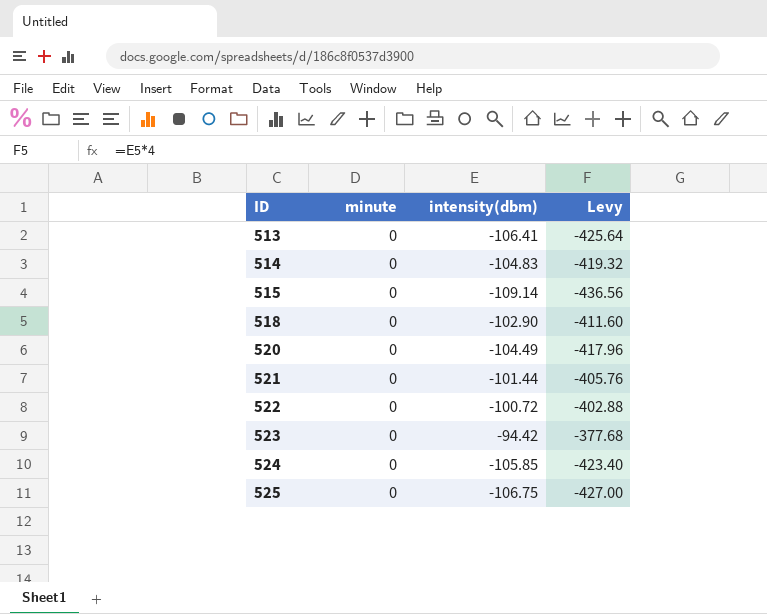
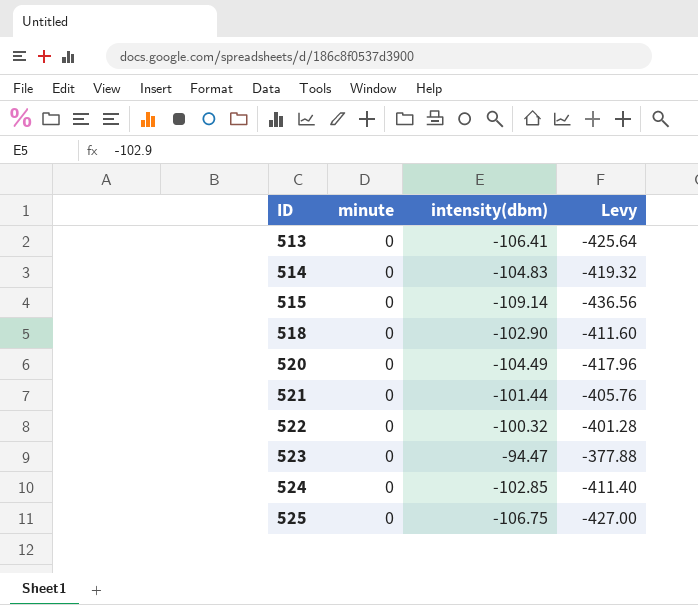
522 | intensity(dbm): -100.72 -> -100.32
522 | Levy: -402.88 -> -401.28
523 | intensity(dbm): -94.42 -> -94.47
523 | Levy: -377.68 -> -377.88
524 | intensity(dbm): -105.85 -> -102.85
524 | Levy: -423.40 -> -411.40

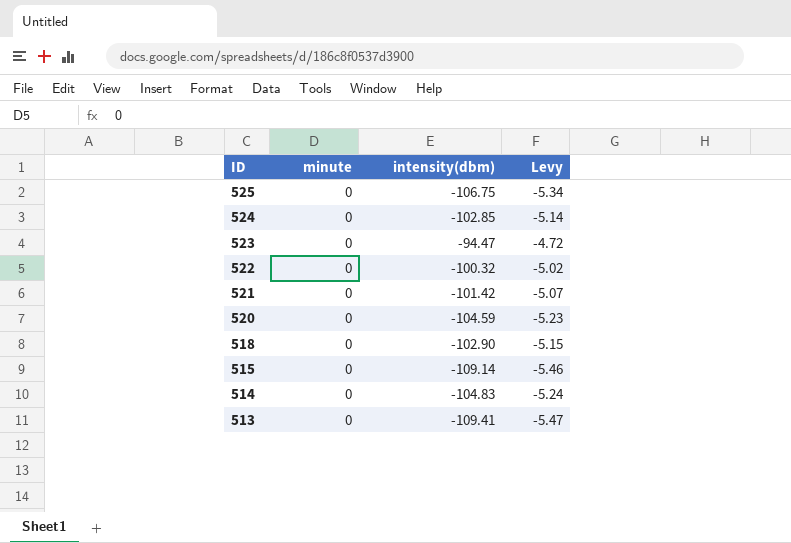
row order: ID ascending -> ID descending
column Levy | formula: [intensity(dbm)] * 4 -> [intensity(dbm)] * 0.05
521 | intensity(dbm): -101.44 -> -101.42
520 | intensity(dbm): -104.49 -> -104.59
513 | intensity(dbm): -106.41 -> -109.41

